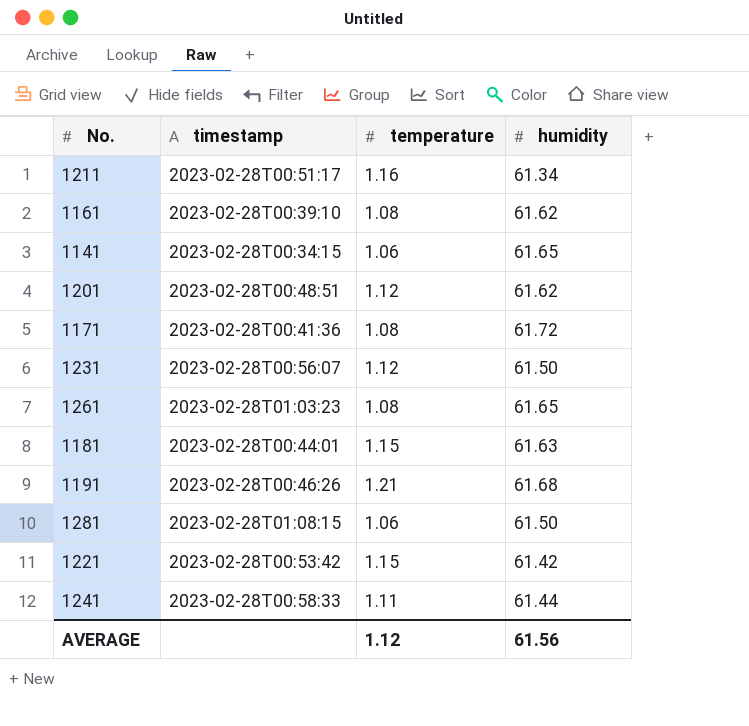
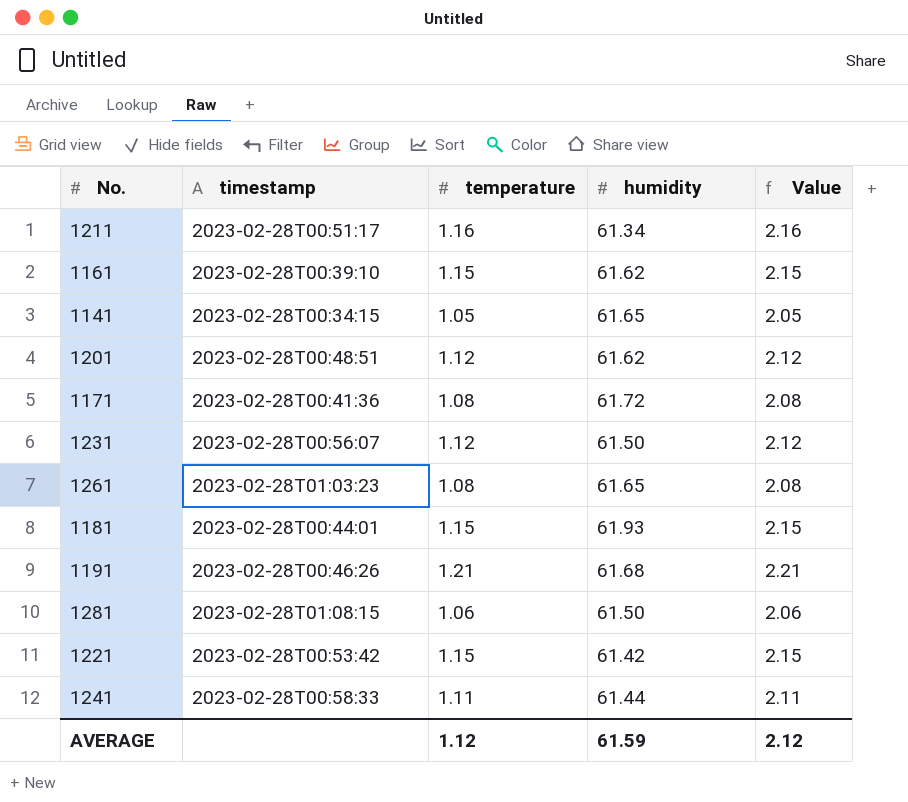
column Value | formula: none -> [temperature] + 1
1161 | temperature: 1.08 -> 1.15
1141 | temperature: 1.06 -> 1.05
1181 | humidity: 61.63 -> 61.93
AVERAGE | humidity: 61.56 -> 61.59

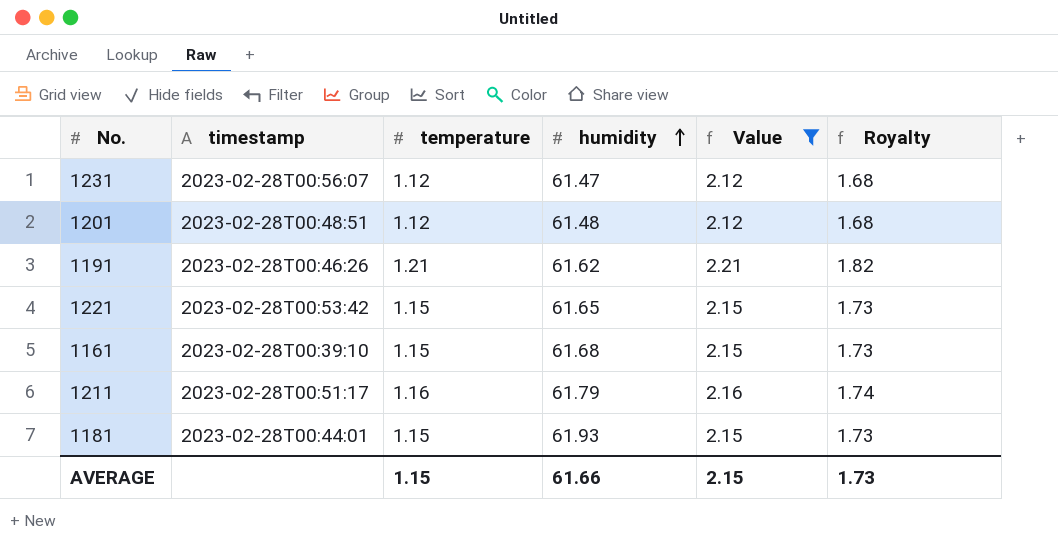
filter: none -> Value >= 2.12
row order: none -> humidity ascending
column Royalty | formula: none -> [temperature] * 1.5
1231 | humidity: 61.50 -> 61.47
1201 | humidity: 61.62 -> 61.48
1191 | humidity: 61.68 -> 61.62
1221 | humidity: 61.42 -> 61.65
1161 | humidity: 61.62 -> 61.68
1211 | humidity: 61.34 -> 61.79
AVERAGE | temperature: 1.12 -> 1.15
AVERAGE | humidity: 61.59 -> 61.66
AVERAGE | Value: 2.12 -> 2.15

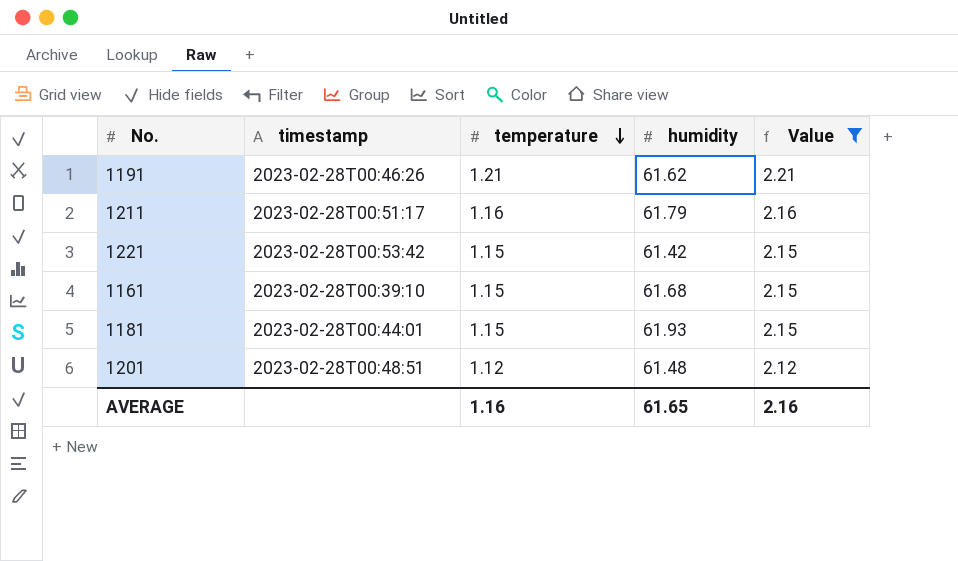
row order: humidity ascending -> temperature descending
column Royalty | formula: [temperature] * 1.5 -> none
row 1231: 2023-02-28T00:56:07 | 1.12 | 61.47 | 2.12 | 1.68 -> none
1221 | humidity: 61.65 -> 61.42
AVERAGE | temperature: 1.15 -> 1.16
AVERAGE | humidity: 61.66 -> 61.65
AVERAGE | Value: 2.15 -> 2.16

